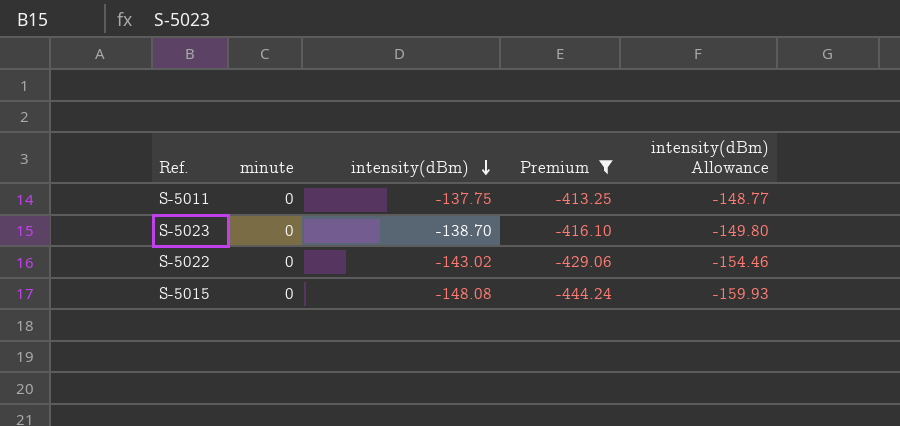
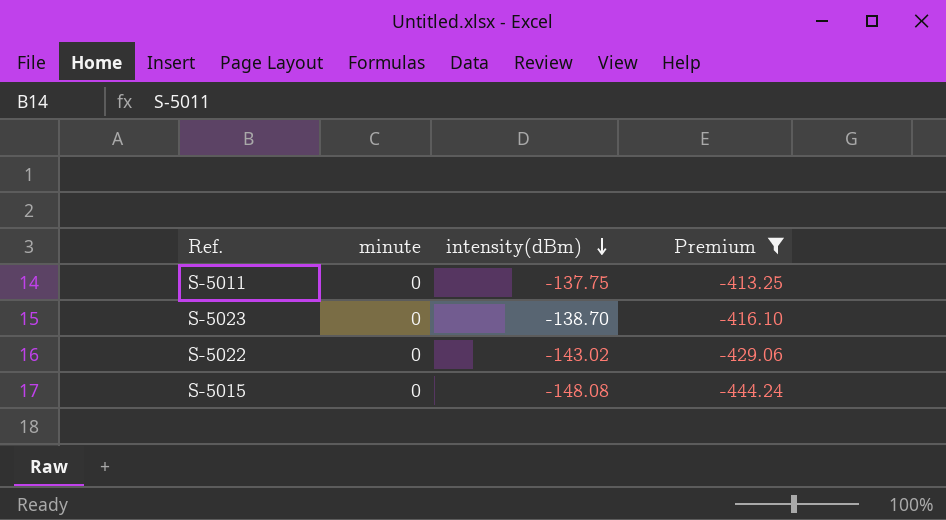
column intensity(dBm) Allowance | formula: [intensity(dBm)] * 1.08 -> none

